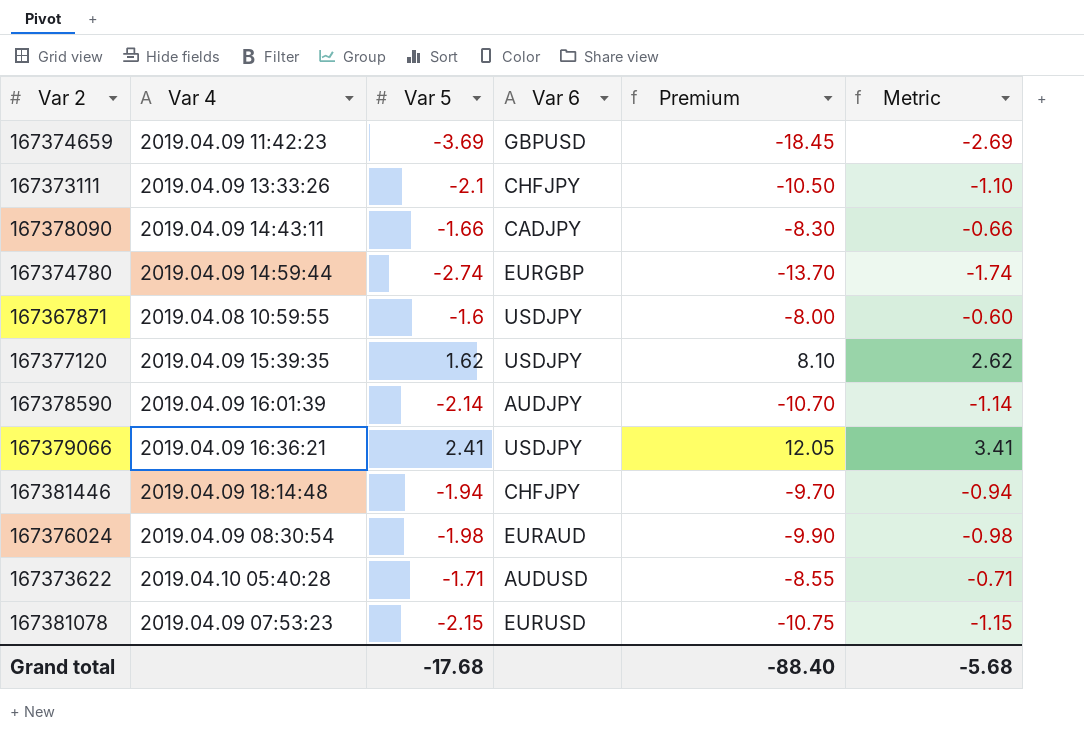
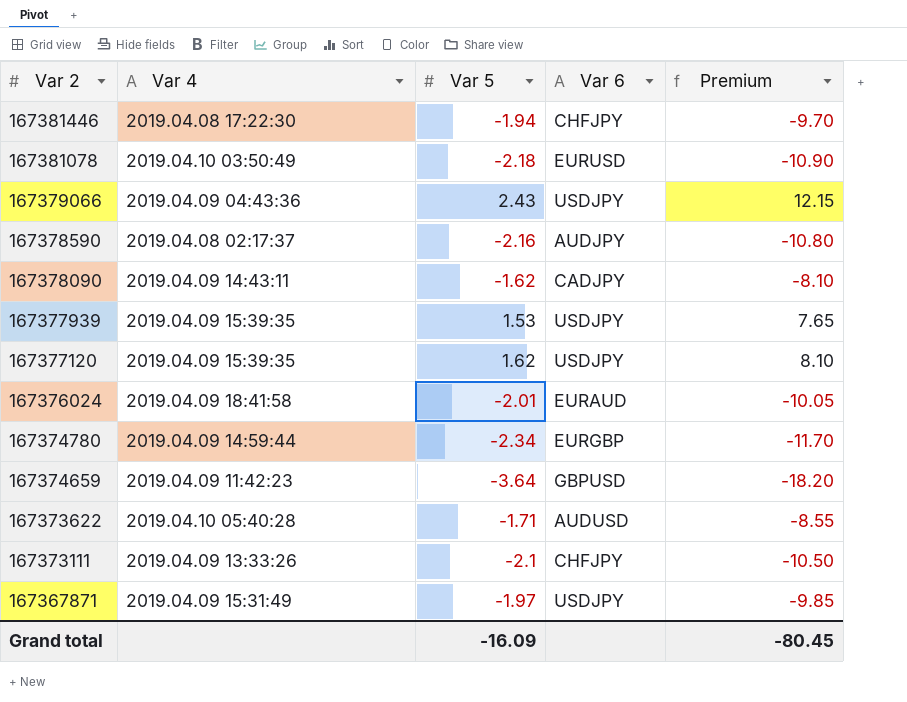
row order: none -> Var 2 descending
column Metric | formula: [Var 5] + 1 -> none
167381446 | Var 4: 2019.04.09 18:14:48 -> 2019.04.08 17:22:30
167381078 | Var 4: 2019.04.09 07:53:23 -> 2019.04.10 03:50:49
167381078 | Var 5: -2.15 -> -2.18
167381078 | Premium: -10.75 -> -10.90
167379066 | Var 4: 2019.04.09 16:36:21 -> 2019.04.09 04:43:36
167379066 | Var 5: 2.41 -> 2.43
167379066 | Premium: 12.05 -> 12.15
167378590 | Var 4: 2019.04.09 16:01:39 -> 2019.04.08 02:17:37
167378590 | Var 5: -2.14 -> -2.16
167378590 | Premium: -10.70 -> -10.80
167378090 | Var 5: -1.66 -> -1.62
167378090 | Premium: -8.30 -> -8.10
row 167377939: none -> 2019.04.09 15:39:35 | 1.53 | USDJPY | 7.65
167376024 | Var 4: 2019.04.09 08:30:54 -> 2019.04.09 18:41:58
167376024 | Var 5: -1.98 -> -2.01
167376024 | Premium: -9.90 -> -10.05
167374780 | Var 5: -2.74 -> -2.34
167374780 | Premium: -13.70 -> -11.70
167374659 | Var 5: -3.69 -> -3.64
167374659 | Premium: -18.45 -> -18.20
167367871 | Var 4: 2019.04.08 10:59:55 -> 2019.04.09 15:31:49
167367871 | Var 5: -1.6 -> -1.97
167367871 | Premium: -8.00 -> -9.85
Grand total | Var 5: -17.68 -> -16.09
Grand total | Premium: -88.40 -> -80.45

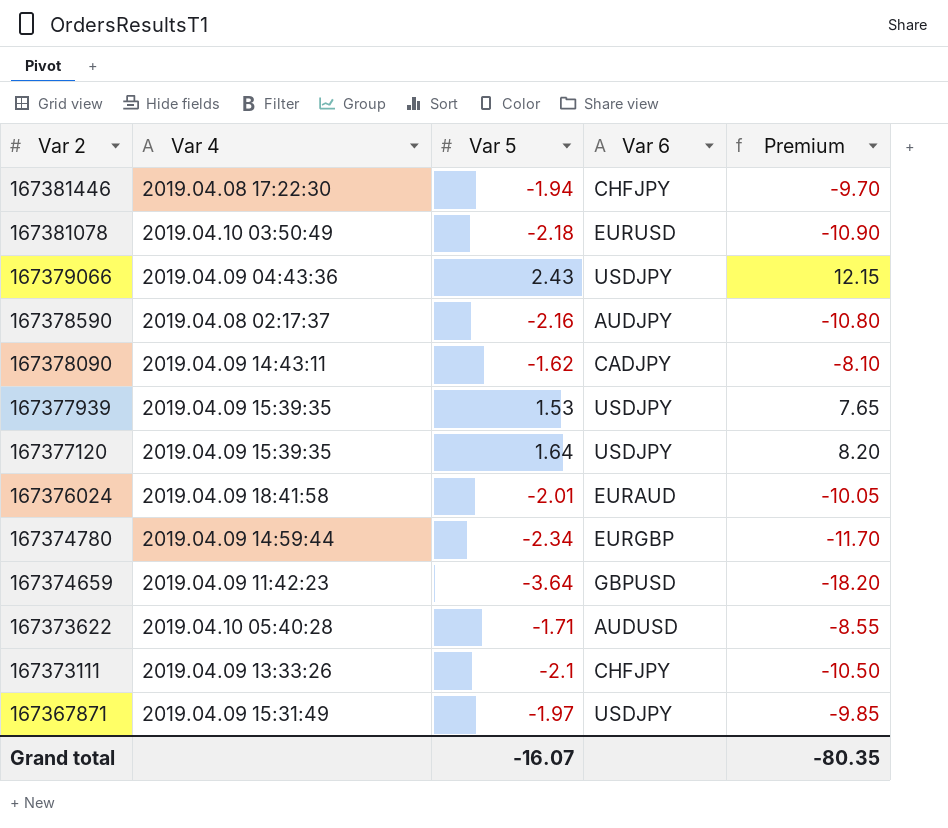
167377120 | Var 5: 1.62 -> 1.64
167377120 | Premium: 8.10 -> 8.20
Grand total | Var 5: -16.09 -> -16.07
Grand total | Premium: -80.45 -> -80.35

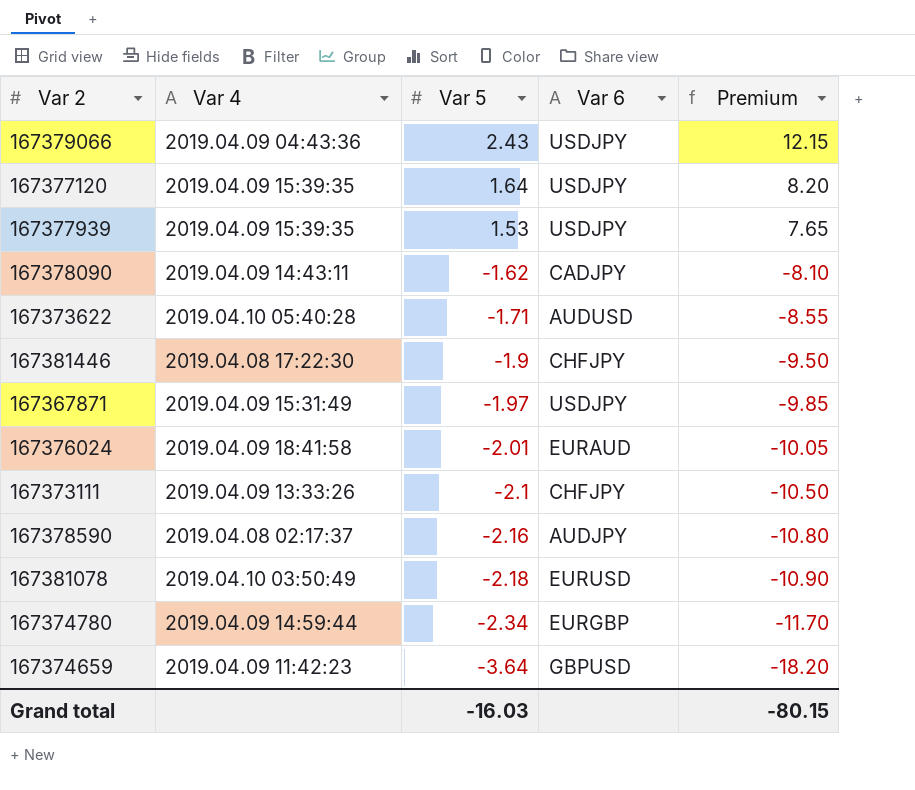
row order: Var 2 descending -> Var 5 descending
167381446 | Var 5: -1.94 -> -1.9
167381446 | Premium: -9.70 -> -9.50
Grand total | Var 5: -16.07 -> -16.03
Grand total | Premium: -80.35 -> -80.15

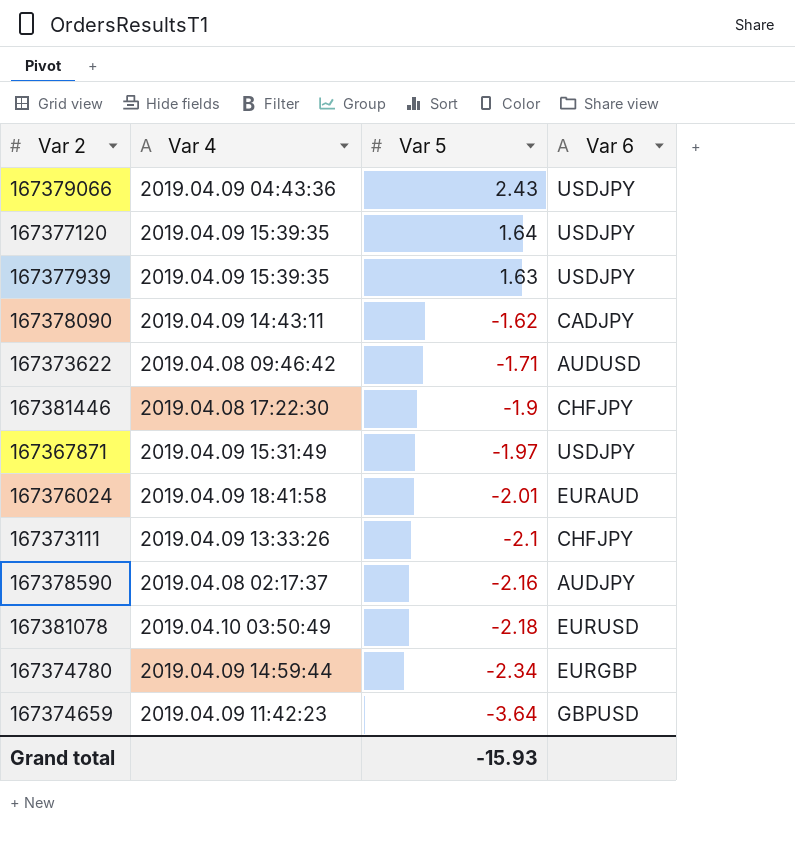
column Premium | formula: [Var 5] * 5 -> none
167377939 | Var 5: 1.53 -> 1.63
167373622 | Var 4: 2019.04.10 05:40:28 -> 2019.04.08 09:46:42
Grand total | Var 5: -16.03 -> -15.93

